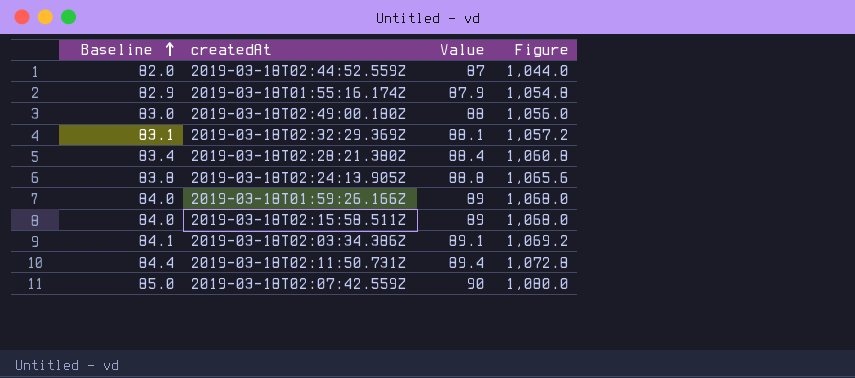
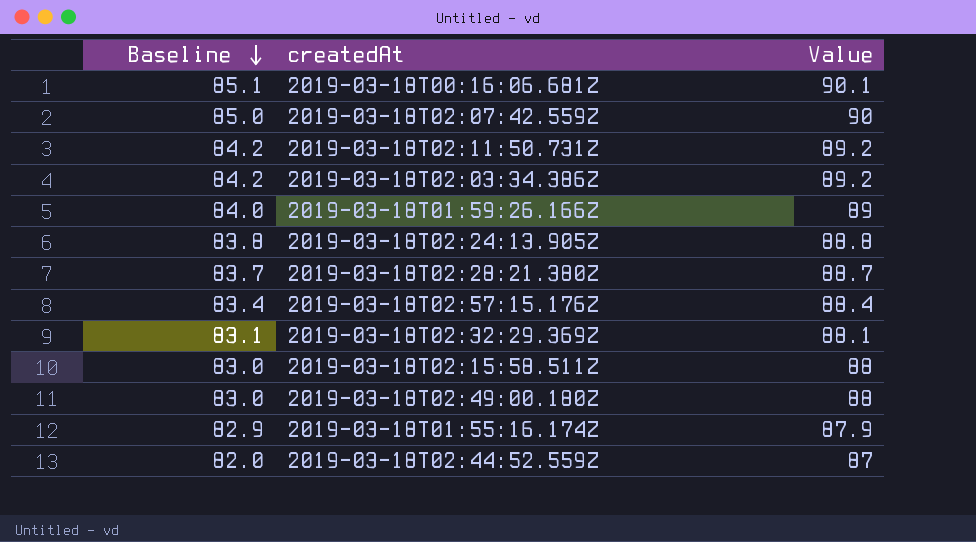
row order: Baseline ascending -> Baseline descending
column Figure | formula: [Value] * 12 -> none
row 2019-03-18T00:16:06.681Z: none -> 85.1 | 90.1
2019-03-18T02:11:50.731Z | Baseline: 84.4 -> 84.2
2019-03-18T02:11:50.731Z | Value: 89.4 -> 89.2
2019-03-18T02:03:34.386Z | Baseline: 84.1 -> 84.2
2019-03-18T02:03:34.386Z | Value: 89.1 -> 89.2
2019-03-18T02:28:21.380Z | Baseline: 83.4 -> 83.7
2019-03-18T02:28:21.380Z | Value: 88.4 -> 88.7
row 2019-03-18T02:57:15.176Z: none -> 83.4 | 88.4
2019-03-18T02:15:58.511Z | Baseline: 84.0 -> 83.0
2019-03-18T02:15:58.511Z | Value: 89 -> 88

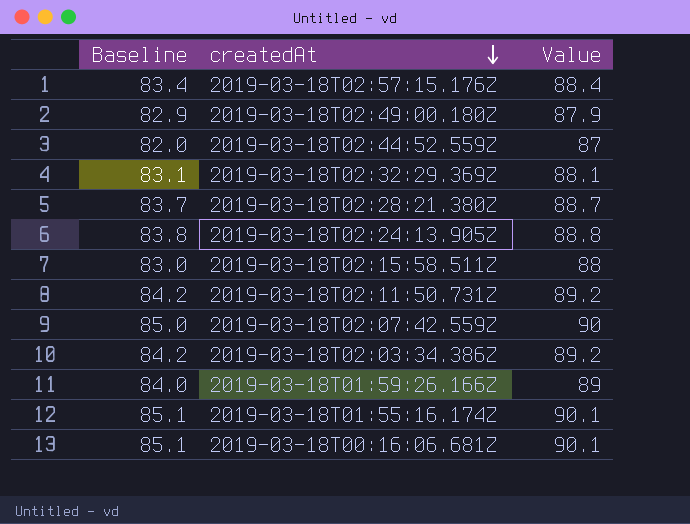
row order: Baseline descending -> createdAt descending
2019-03-18T02:49:00.180Z | Baseline: 83.0 -> 82.9
2019-03-18T02:49:00.180Z | Value: 88 -> 87.9
2019-03-18T01:55:16.174Z | Baseline: 82.9 -> 85.1
2019-03-18T01:55:16.174Z | Value: 87.9 -> 90.1

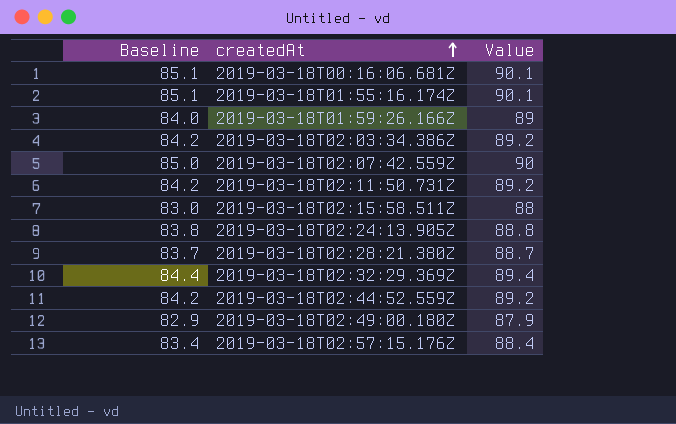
row order: createdAt descending -> createdAt ascending
2019-03-18T02:32:29.369Z | Baseline: 83.1 -> 84.4
2019-03-18T02:32:29.369Z | Value: 88.1 -> 89.4
2019-03-18T02:44:52.559Z | Baseline: 82.0 -> 84.2
2019-03-18T02:44:52.559Z | Value: 87 -> 89.2

